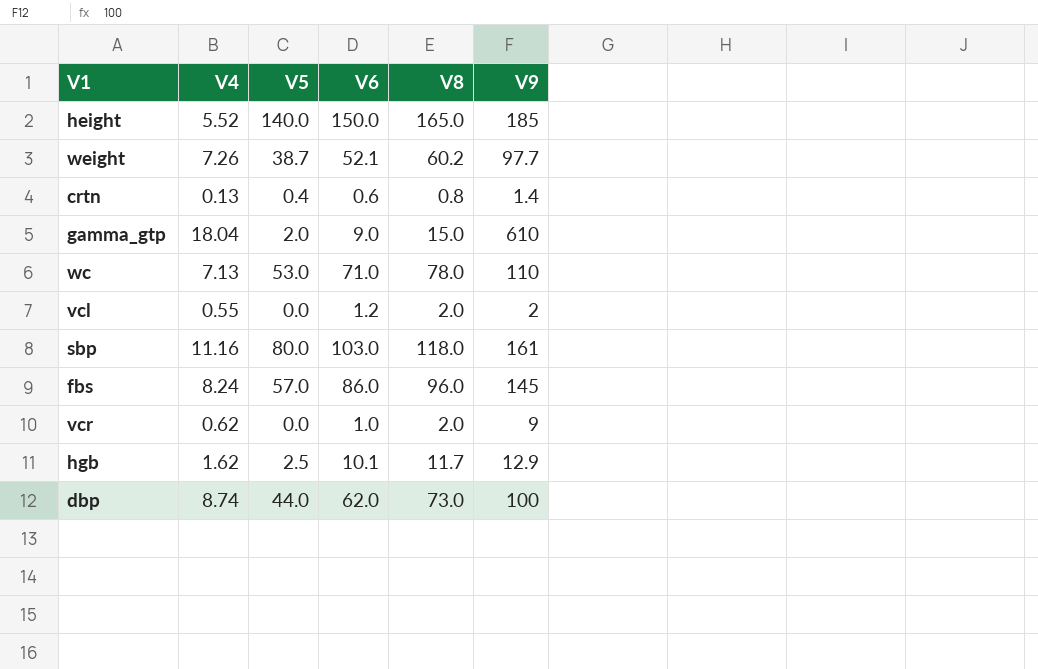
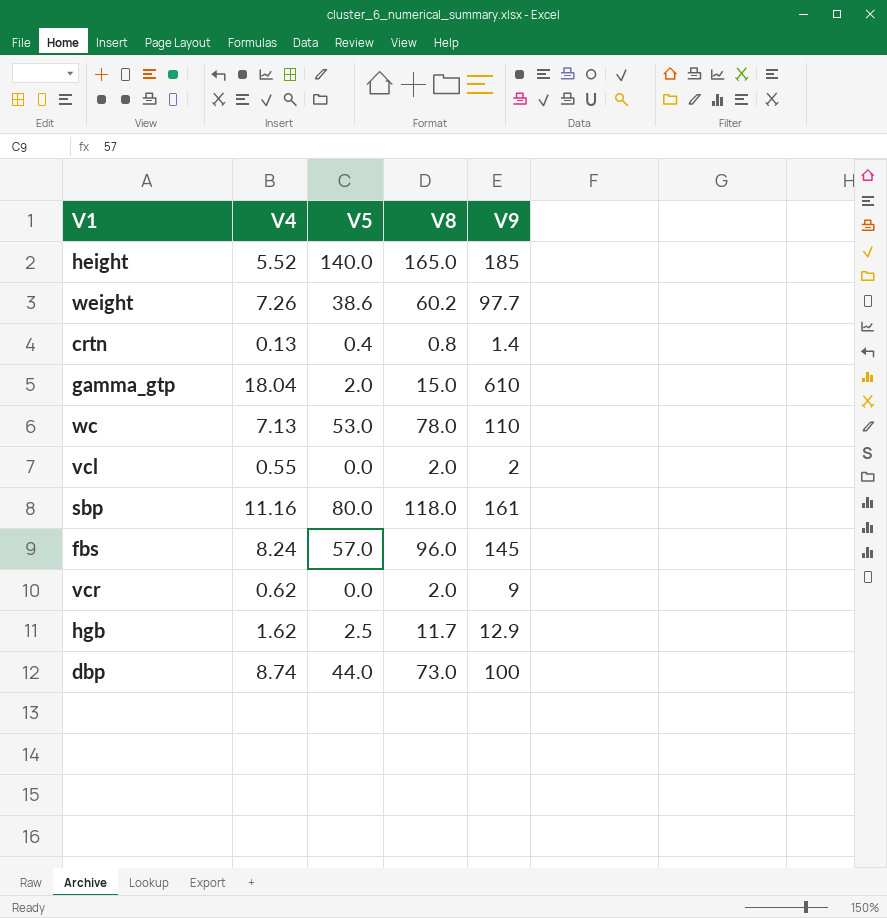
column V6 | position: 4 -> none
weight | V5: 38.7 -> 38.6

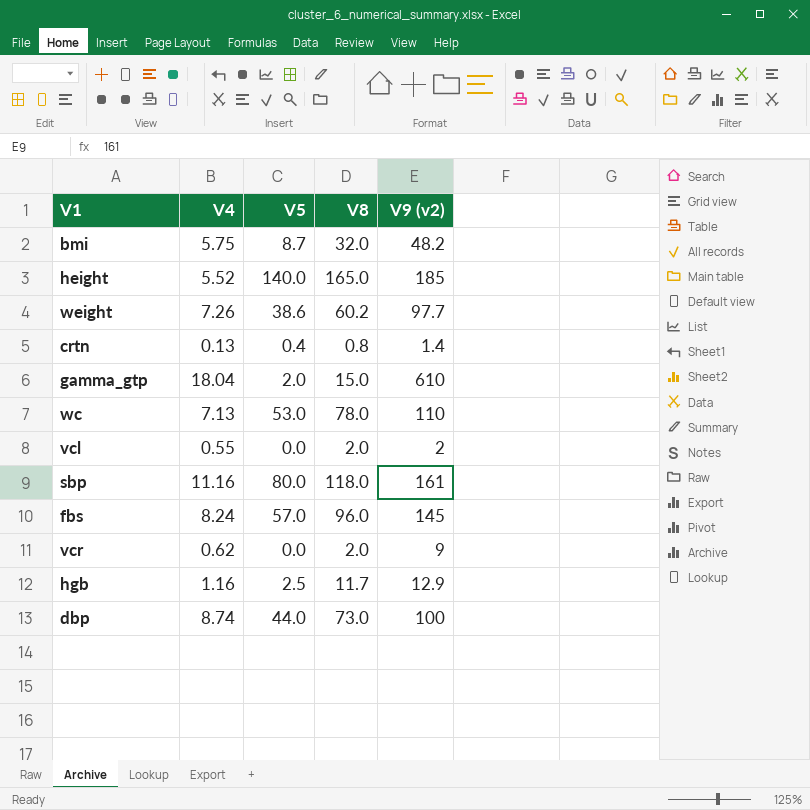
column name: V9 -> V9 (v2)
row bmi: none -> 5.75 | 8.7 | 32.0 | 48.2
hgb | V4: 1.62 -> 1.16

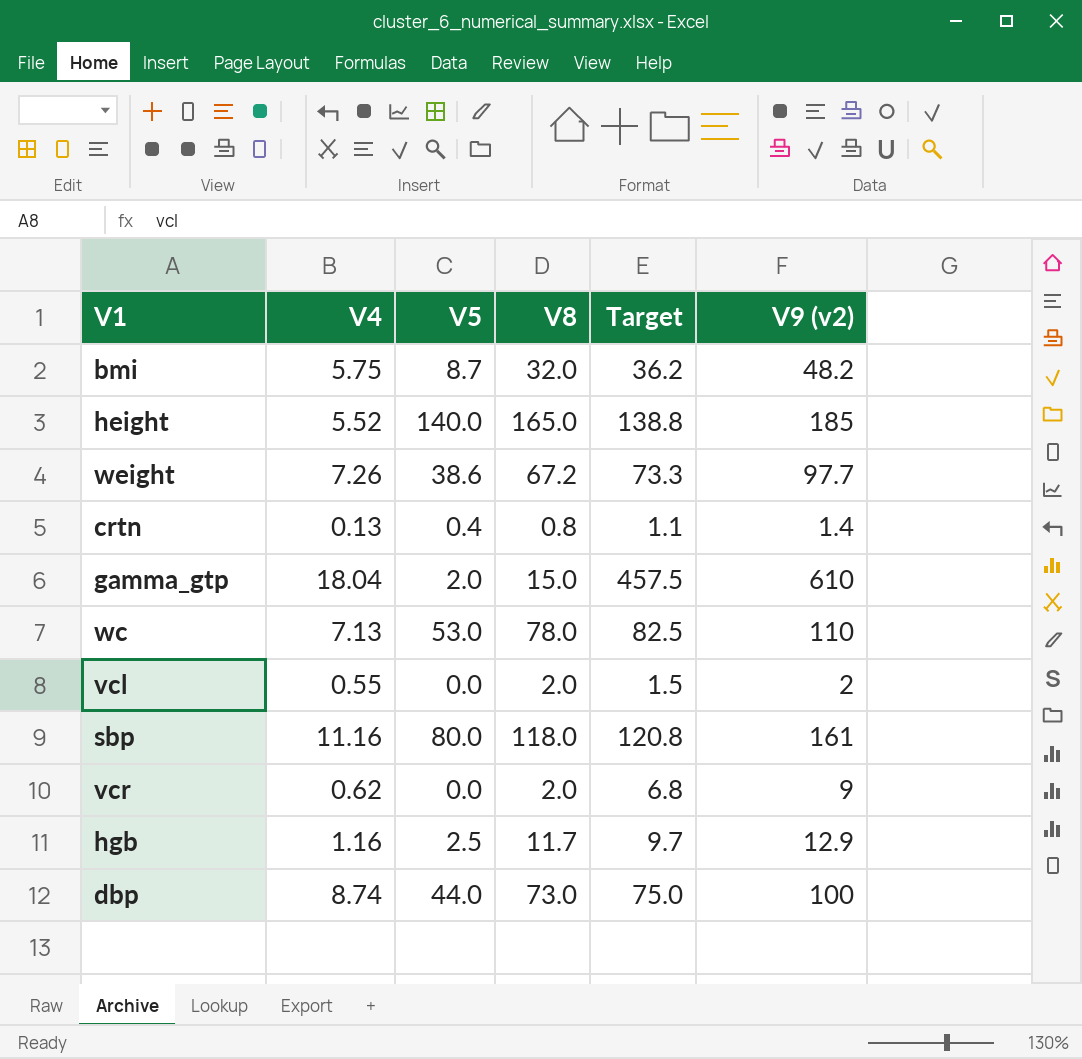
column Target | formula: none -> [V9 (v2)] * 0.75
row fbs: 8.24 | 57.0 | 96.0 | 145 -> none
weight | V8: 60.2 -> 67.2

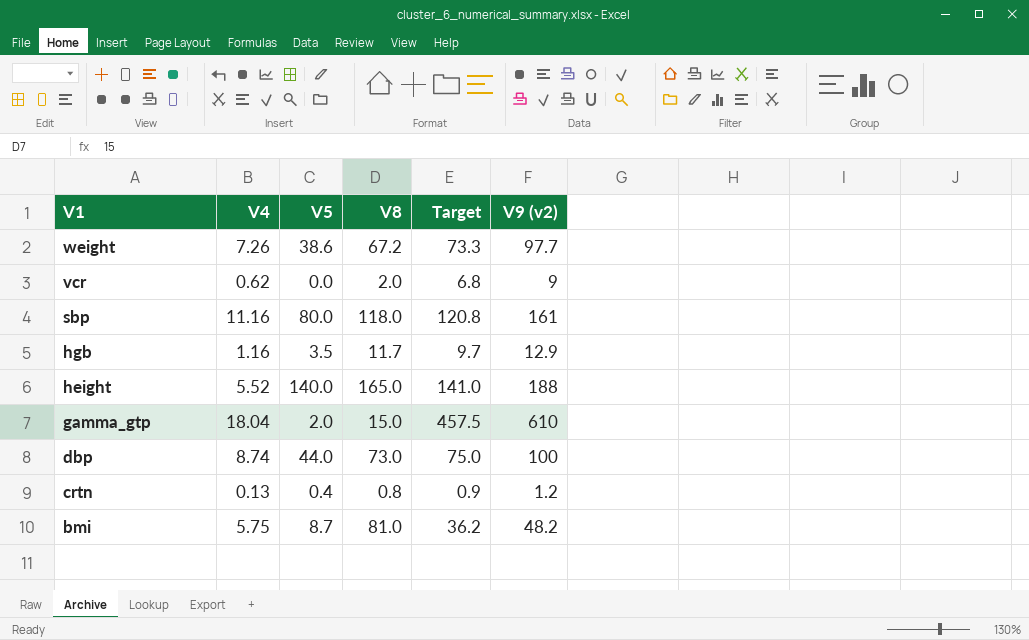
row order: none -> V1 descending
row wc: 7.13 | 53.0 | 78.0 | 82.5 | 110 -> none
row vcl: 0.55 | 0.0 | 2.0 | 1.5 | 2 -> none
hgb | V5: 2.5 -> 3.5
height | Target: 138.8 -> 141.0
height | V9 (v2): 185 -> 188
crtn | Target: 1.1 -> 0.9
crtn | V9 (v2): 1.4 -> 1.2
bmi | V8: 32.0 -> 81.0

